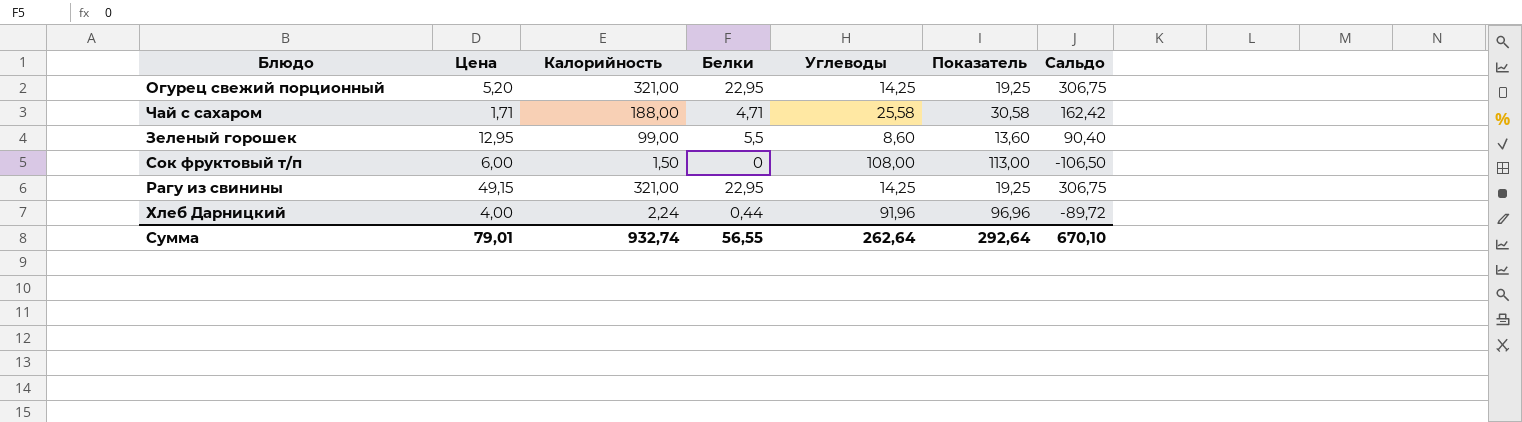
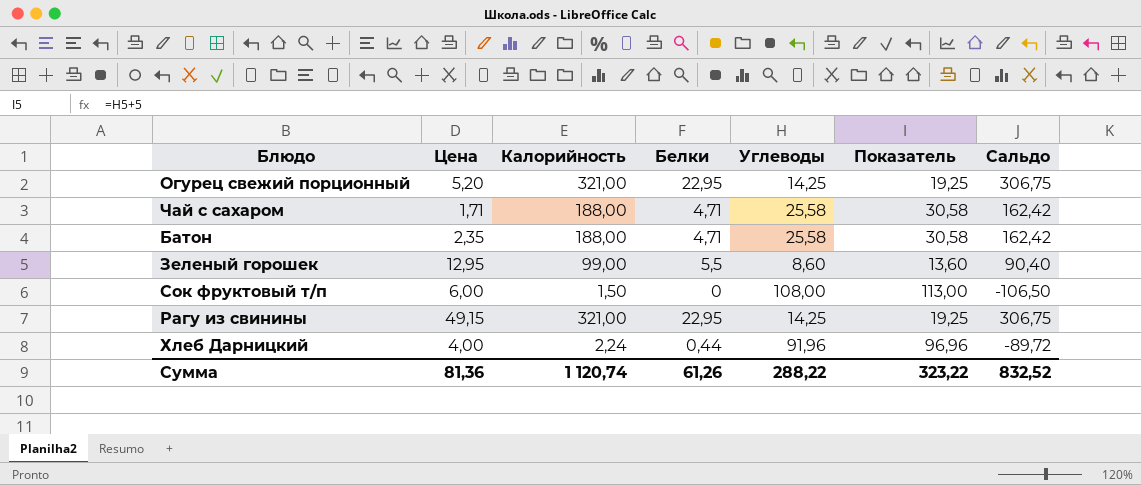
row Батон: none -> 2,35 | 188,00 | 4,71 | 25,58 | 30,58 | 162,42
Сумма | Цена: 79,01 -> 81,36
Сумма | Калорийность: 932,74 -> 1 120,74
Сумма | Белки: 56,55 -> 61,26
Сумма | Углеводы: 262,64 -> 288,22
Сумма | Показатель: 292,64 -> 323,22
Сумма | Сальдо: 670,10 -> 832,52

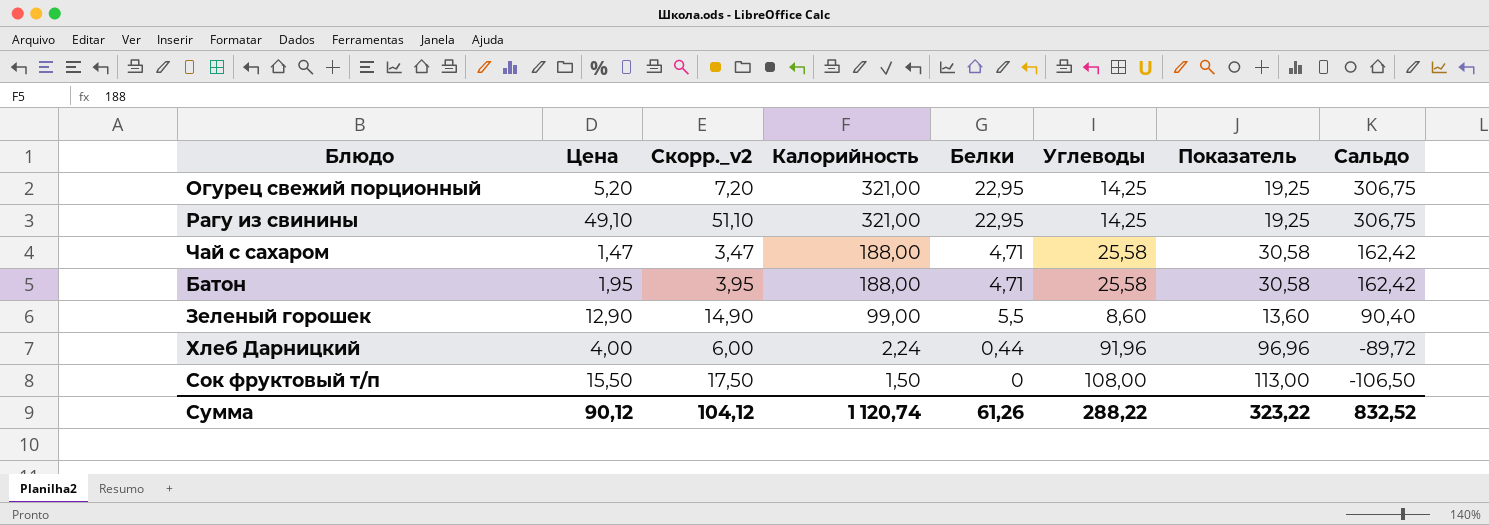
row order: none -> Калорийность descending
column Скорр._v2 | formula: none -> [Цена] + 2
Рагу из свинины | Цена: 49,15 -> 49,10
Чай с сахаром | Цена: 1,71 -> 1,47
Батон | Цена: 2,35 -> 1,95
Зеленый горошек | Цена: 12,95 -> 12,90
Сок фруктовый т/п | Цена: 6,00 -> 15,50
Сумма | Цена: 81,36 -> 90,12

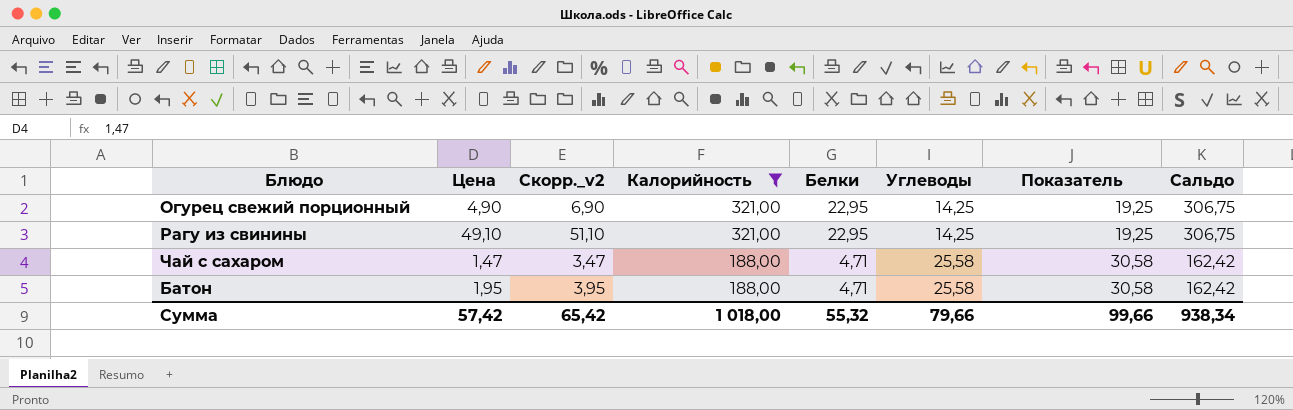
filter: none -> Калорийность >= 188,00
Огурец свежий порционный | Цена: 5,20 -> 4,90
Огурец свежий порционный | Скорр._v2: 7,20 -> 6,90
Сумма | Цена: 90,12 -> 57,42
Сумма | Скорр._v2: 104,12 -> 65,42
Сумма | Калорийность: 1 120,74 -> 1 018,00
Сумма | Белки: 61,26 -> 55,32
Сумма | Углеводы: 288,22 -> 79,66
Сумма | Показатель: 323,22 -> 99,66
Сумма | Сальдо: 832,52 -> 938,34

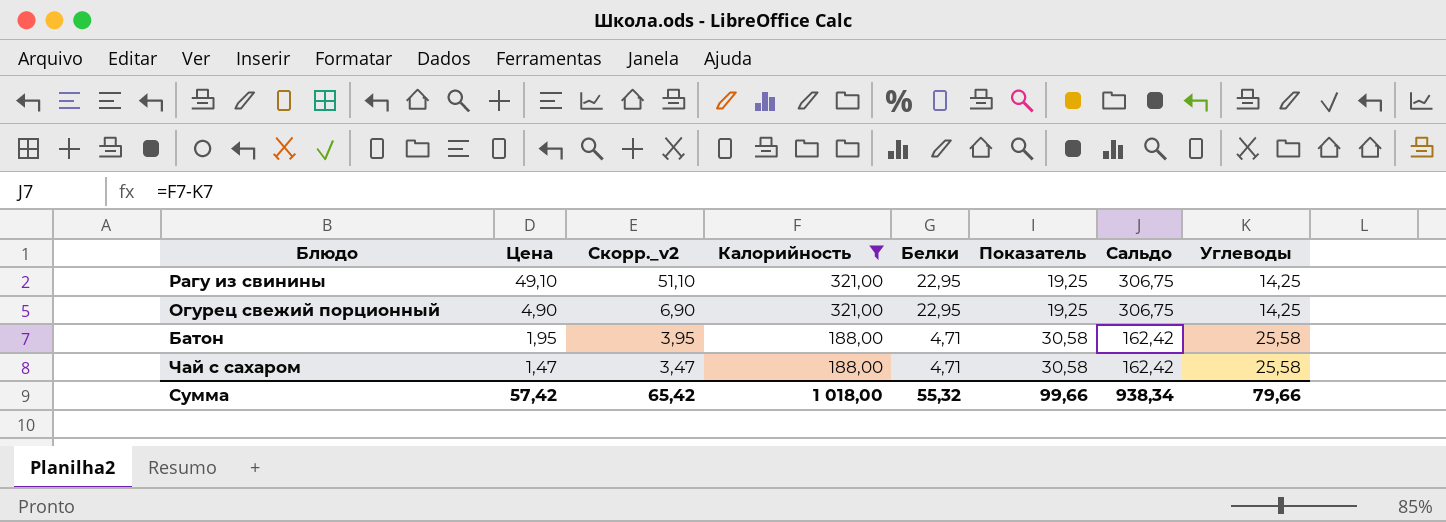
row order: Калорийность descending -> Цена descending
column Углеводы | position: 6 -> 8

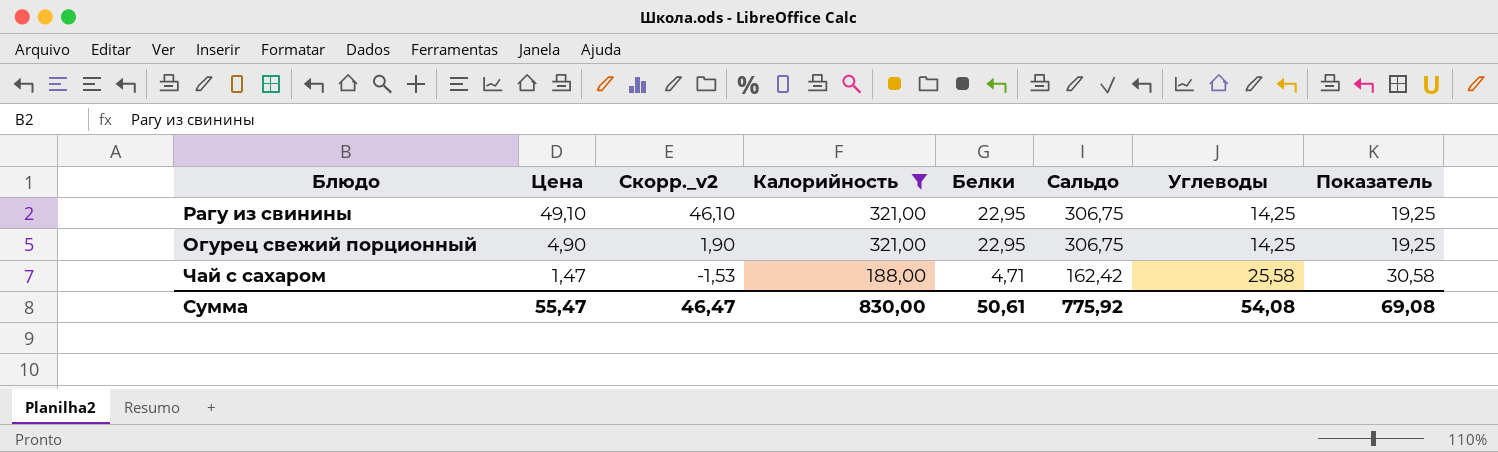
column Скорр._v2 | formula: [Цена] + 2 -> [Цена] - 3
column Показатель | position: 6 -> 8
row Батон: 1,95 | 3,95 | 188,00 | 4,71 | 30,58 | 162,42 | 25,58 -> none
Сумма | Цена: 57,42 -> 55,47
Сумма | Скорр._v2: 65,42 -> 46,47
Сумма | Калорийность: 1 018,00 -> 830,00
Сумма | Белки: 55,32 -> 50,61
Сумма | Сальдо: 938,34 -> 775,92
Сумма | Углеводы: 79,66 -> 54,08
Сумма | Показатель: 99,66 -> 69,08

